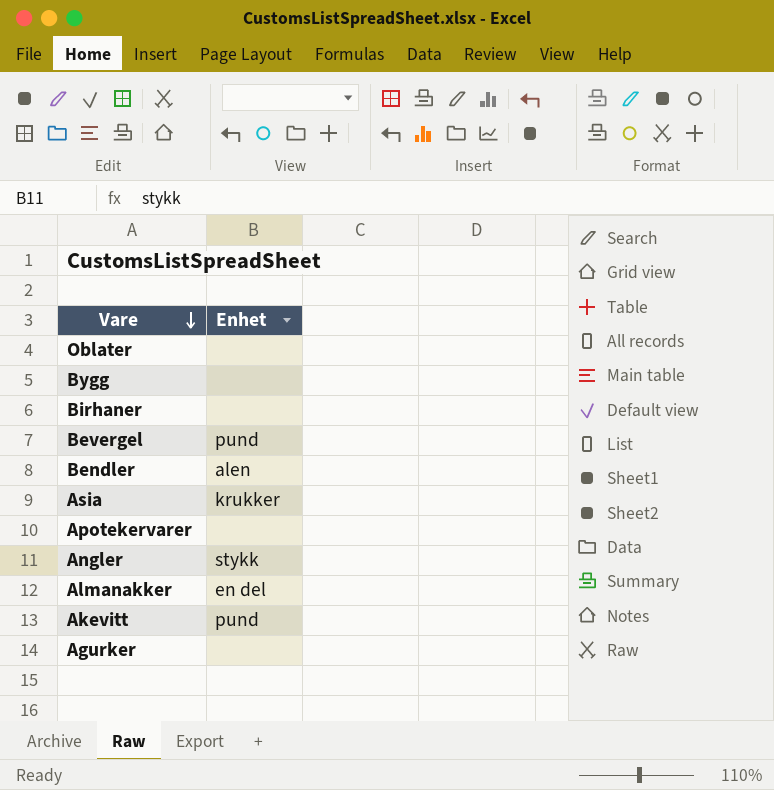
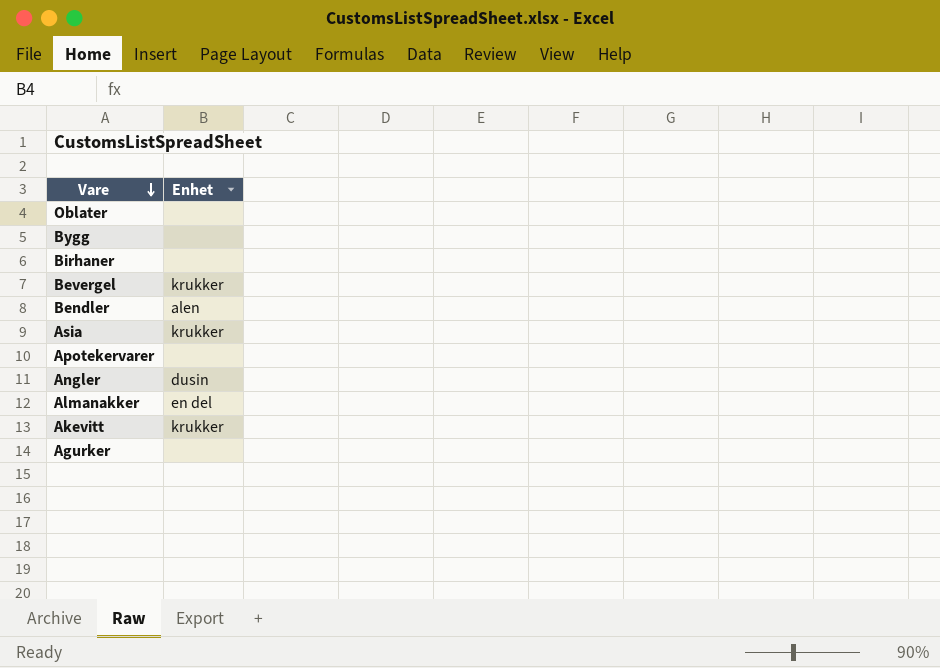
Bevergel | Enhet: pund -> krukker
Angler | Enhet: stykk -> dusin
Akevitt | Enhet: pund -> krukker

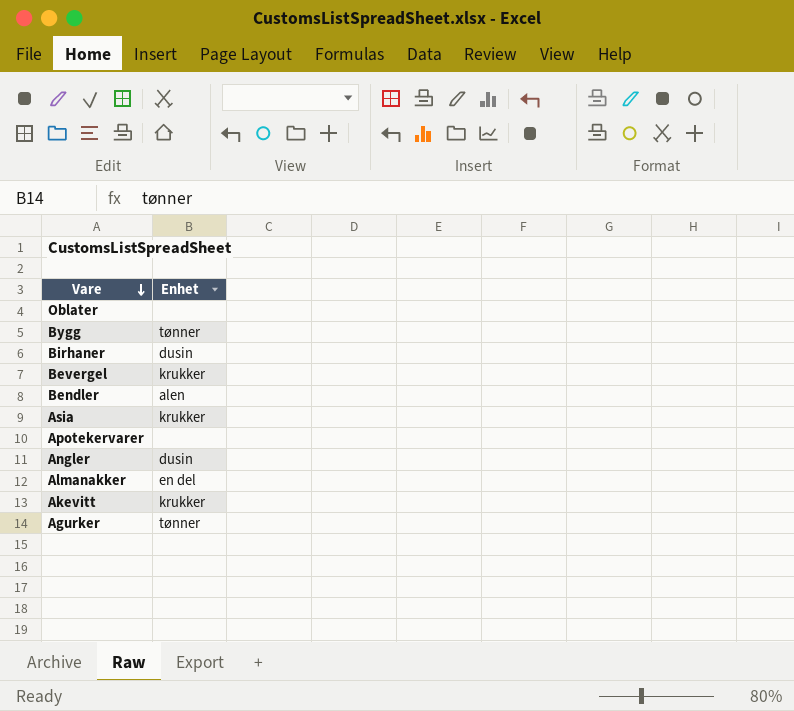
Bygg | Enhet: none -> tønner
Birhaner | Enhet: none -> dusin
Agurker | Enhet: none -> tønner

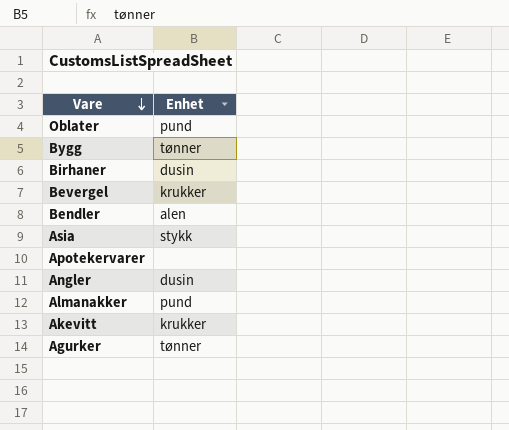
Oblater | Enhet: none -> pund
Asia | Enhet: krukker -> stykk
Almanakker | Enhet: en del -> pund

